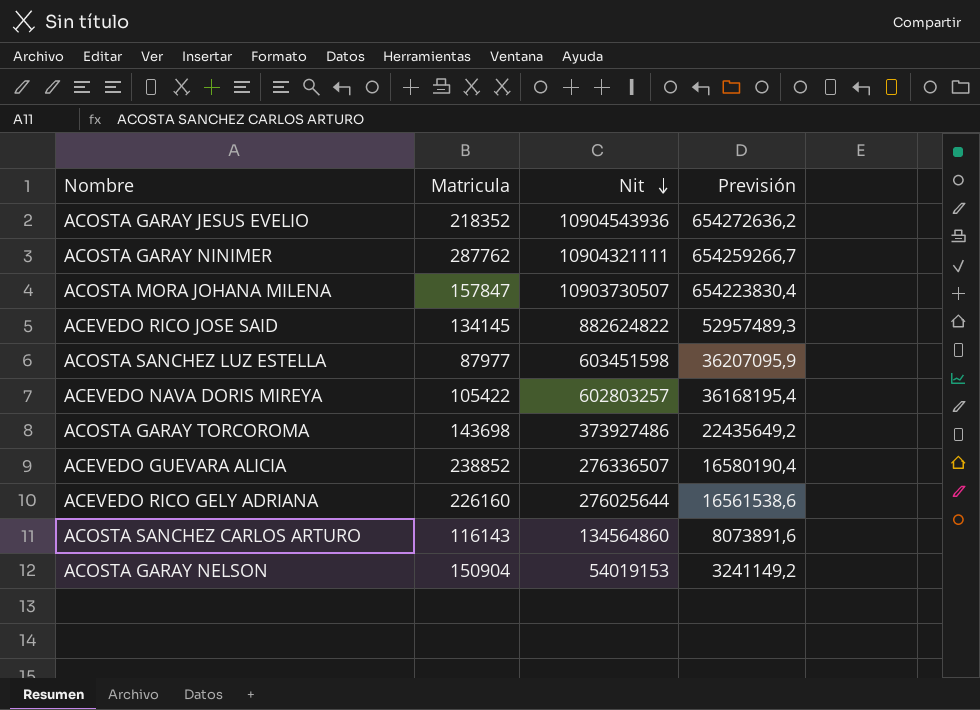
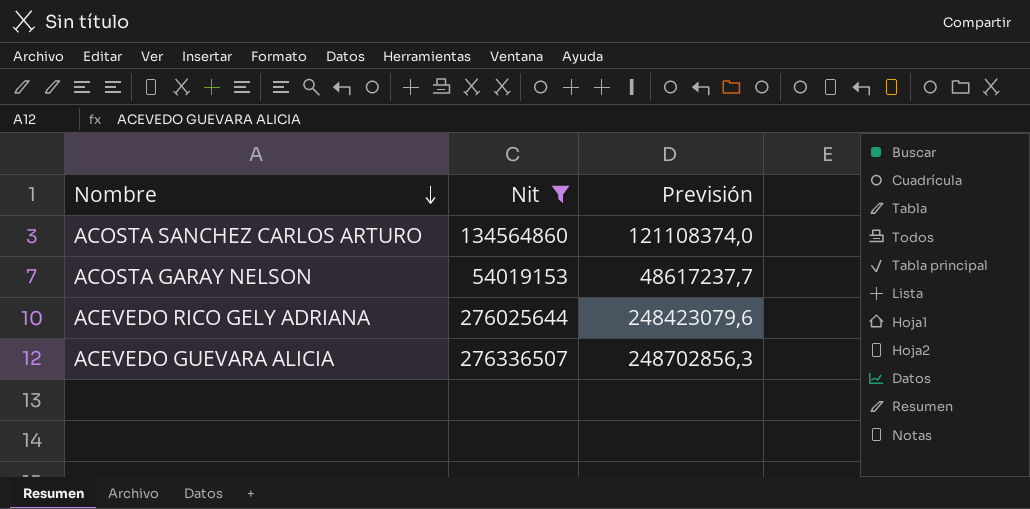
filter: none -> Nit <= 276336507
row order: Nit descending -> Nombre descending
column Matricula | position: 2 -> none
column Previsión | formula: [Nit] * 0,06 -> [Nit] * 0,9

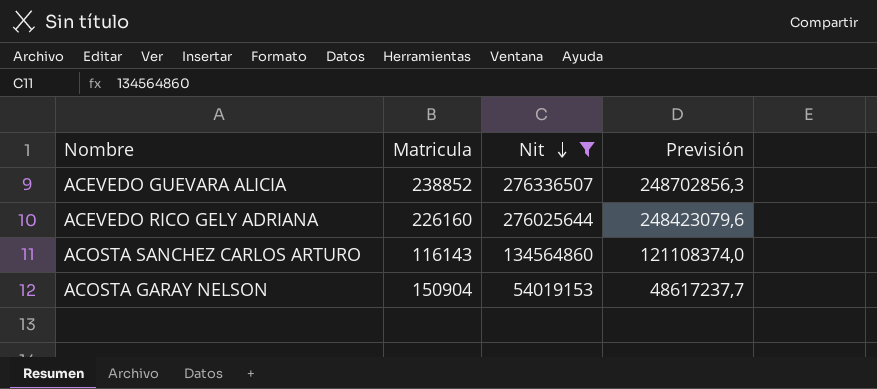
row order: Nombre descending -> Nit descending
column Matricula | position: none -> 2

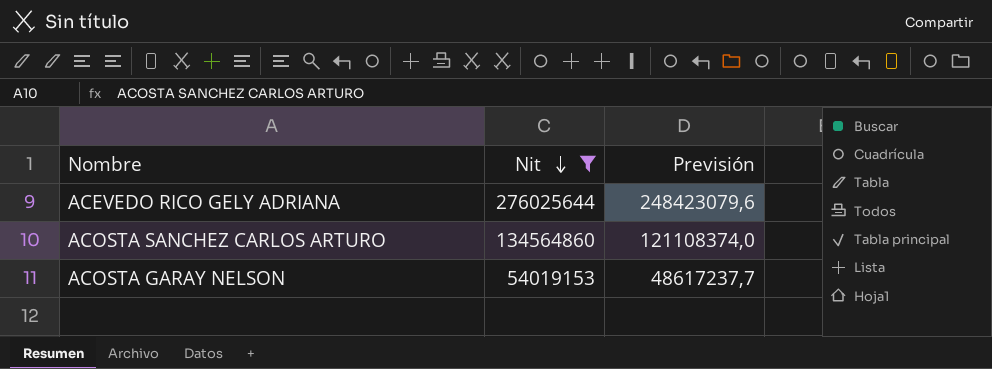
column Matricula | position: 2 -> none
row ACEVEDO GUEVARA ALICIA: 238852 | 276336507 | 248702856,3 -> none

